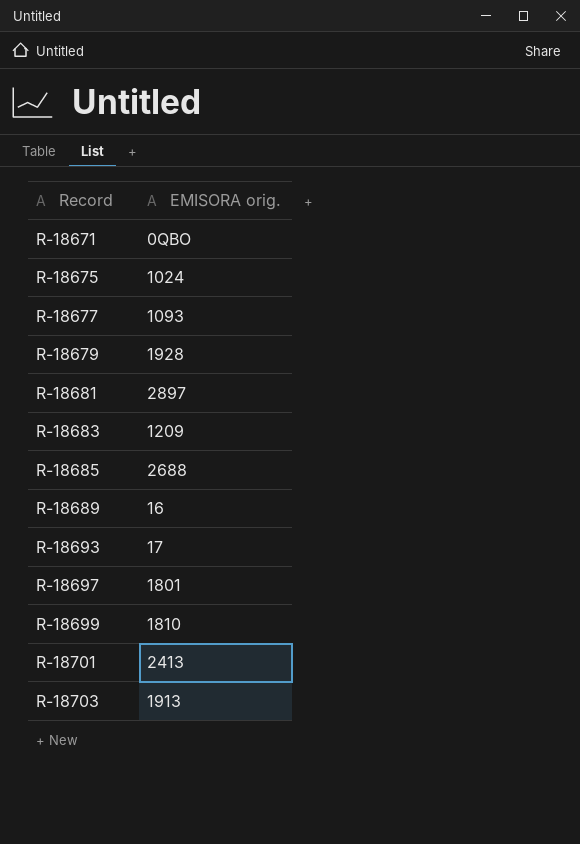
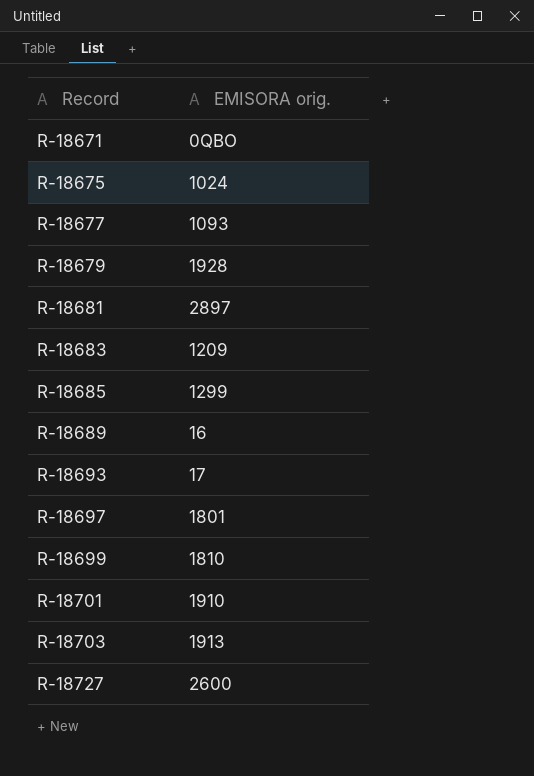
R-18685 | EMISORA orig.: 2688 -> 1299
R-18701 | EMISORA orig.: 2413 -> 1910
row R-18727: none -> 2600

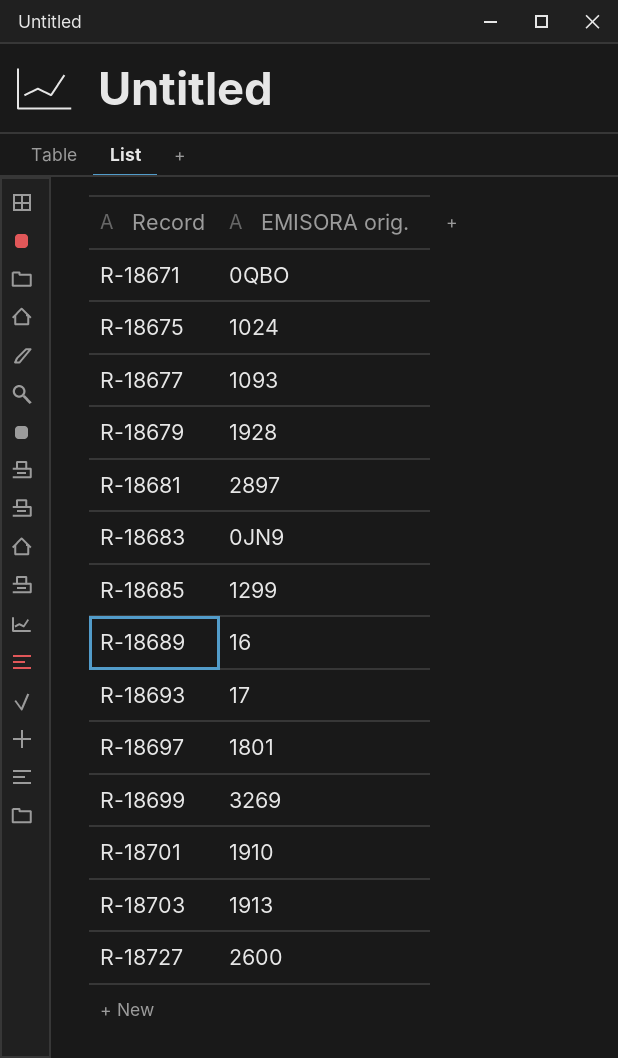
R-18683 | EMISORA orig.: 1209 -> 0JN9
R-18699 | EMISORA orig.: 1810 -> 3269

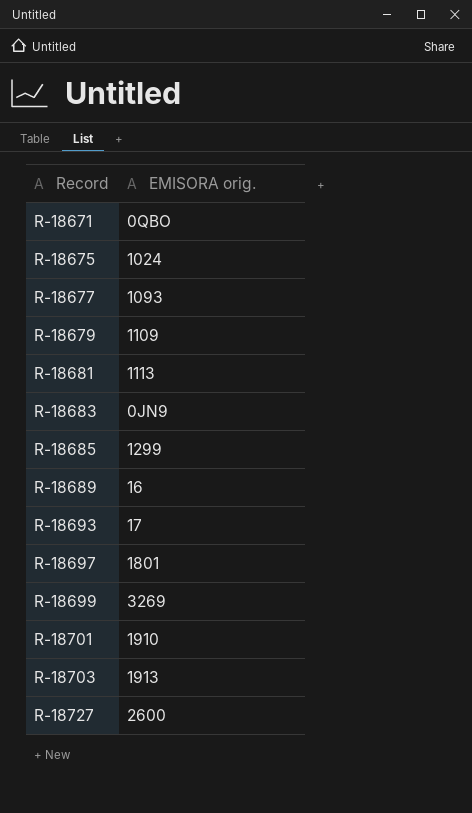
R-18679 | EMISORA orig.: 1928 -> 1109
R-18681 | EMISORA orig.: 2897 -> 1113

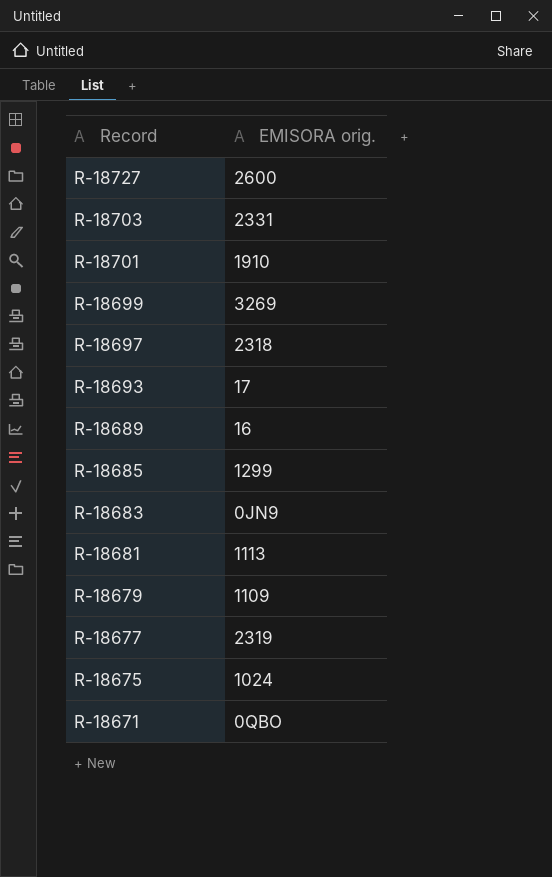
row order: Record ascending -> Record descending
R-18703 | EMISORA orig.: 1913 -> 2331
R-18697 | EMISORA orig.: 1801 -> 2318
R-18677 | EMISORA orig.: 1093 -> 2319

